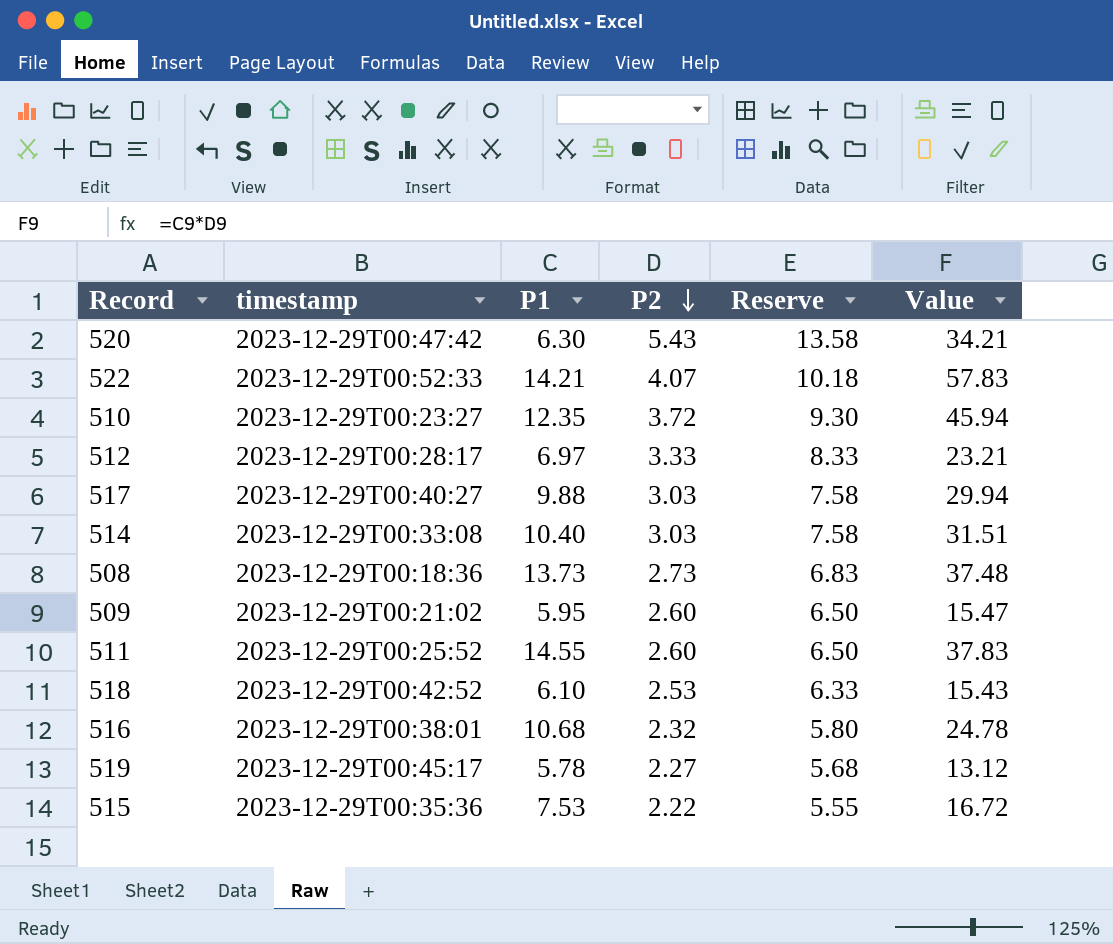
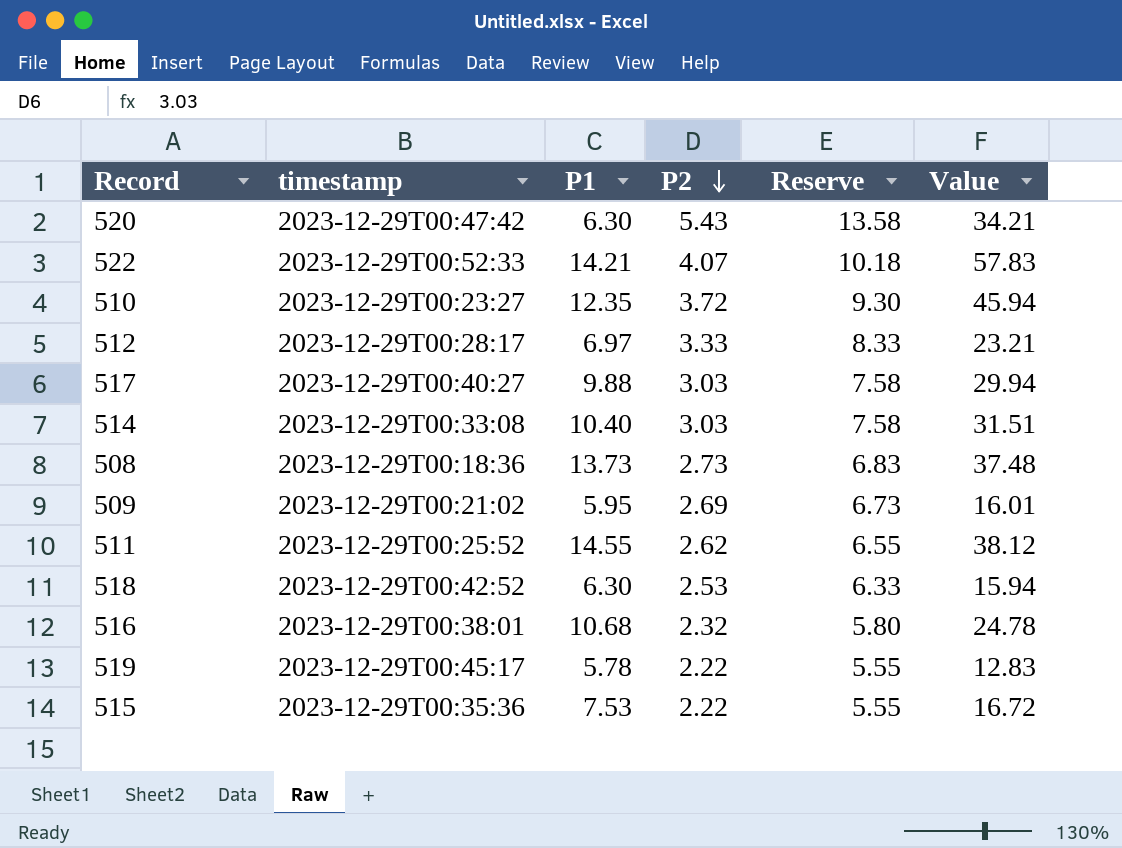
509 | P2: 2.60 -> 2.69
509 | Reserve: 6.50 -> 6.73
509 | Value: 15.47 -> 16.01
511 | P2: 2.60 -> 2.62
511 | Reserve: 6.50 -> 6.55
511 | Value: 37.83 -> 38.12
518 | P1: 6.10 -> 6.30
518 | Value: 15.43 -> 15.94
519 | P2: 2.27 -> 2.22
519 | Reserve: 5.68 -> 5.55
519 | Value: 13.12 -> 12.83

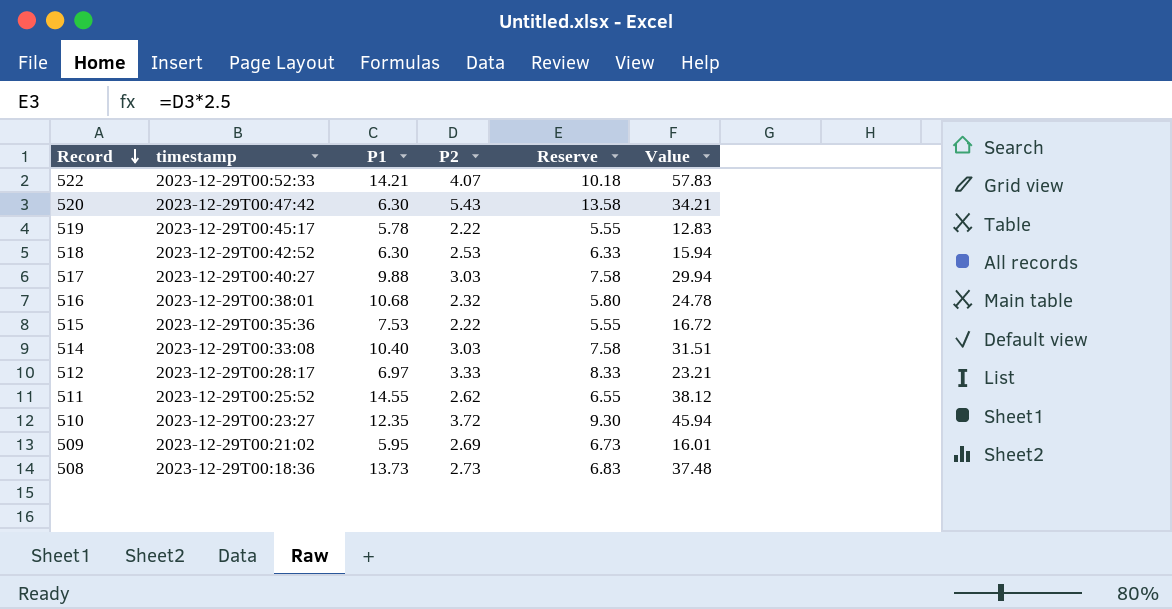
row order: P2 descending -> Record descending

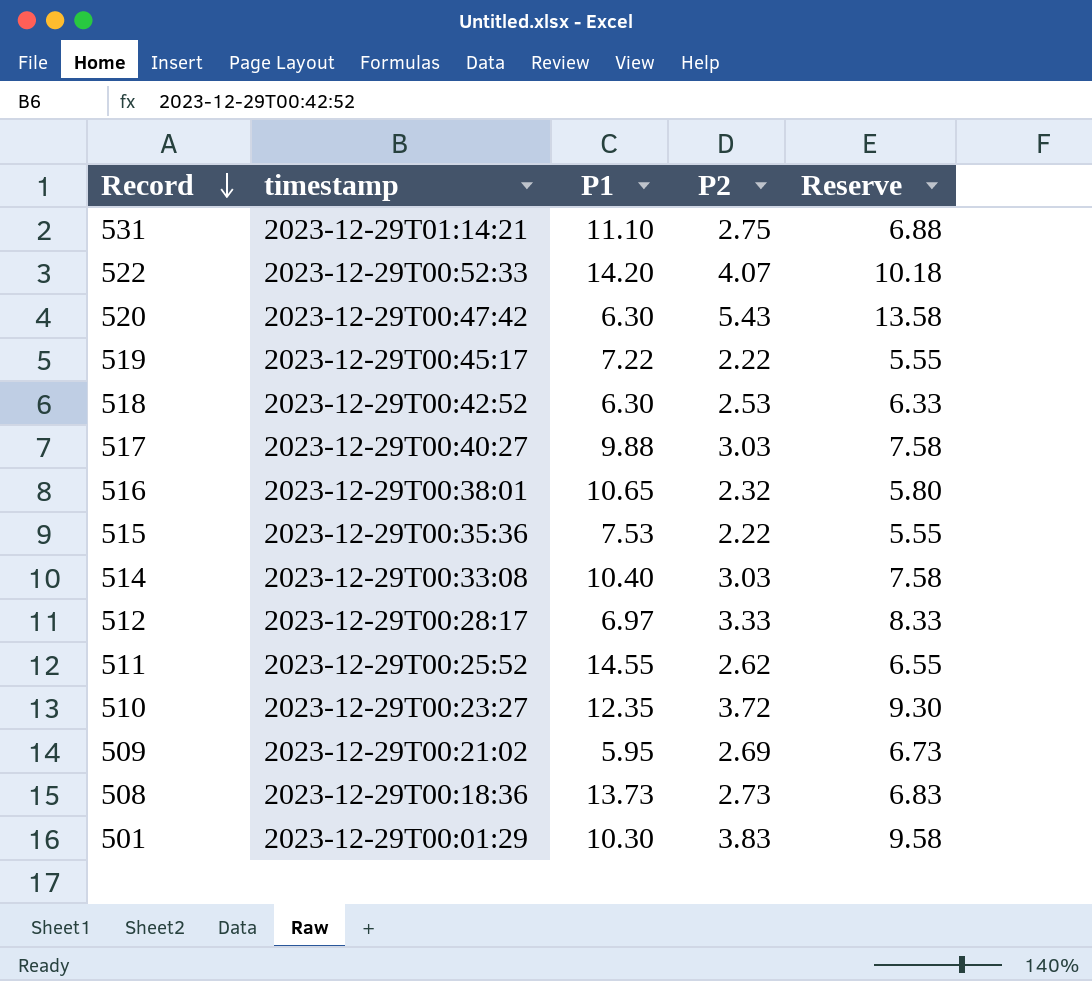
column Value | formula: [P1] * [P2] -> none
row 531: none -> 2023-12-29T01:14:21 | 11.10 | 2.75 | 6.88
522 | P1: 14.21 -> 14.20
519 | P1: 5.78 -> 7.22
516 | P1: 10.68 -> 10.65
row 501: none -> 2023-12-29T00:01:29 | 10.30 | 3.83 | 9.58

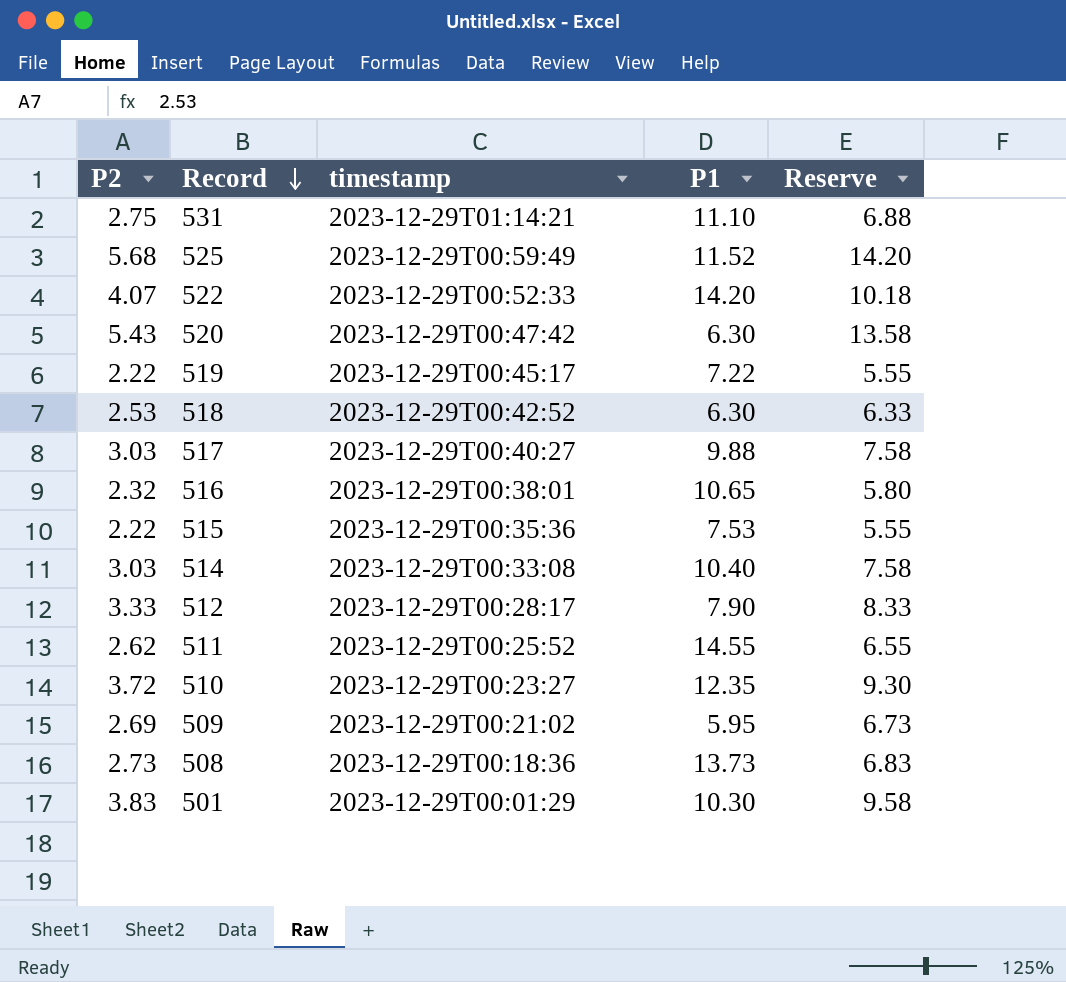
column P2 | position: 4 -> 1
row 525: none -> 5.68 | 2023-12-29T00:59:49 | 11.52 | 14.20
512 | P1: 6.97 -> 7.90

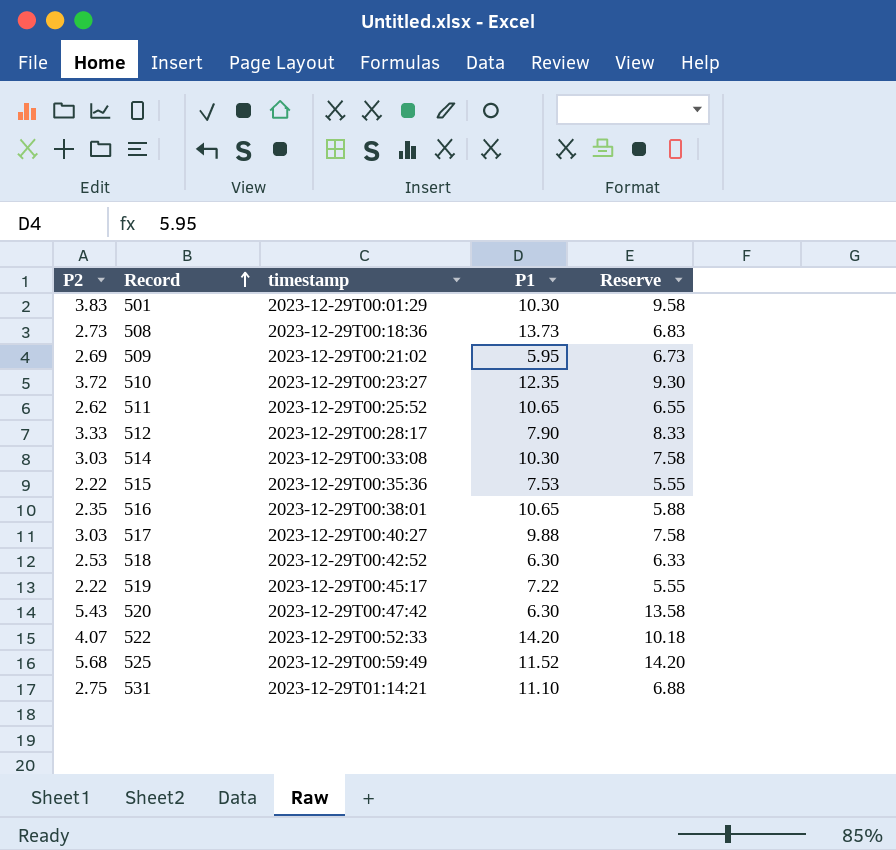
row order: Record descending -> Record ascending
511 | P1: 14.55 -> 10.65
514 | P1: 10.40 -> 10.30
516 | P2: 2.32 -> 2.35
516 | Reserve: 5.80 -> 5.88

